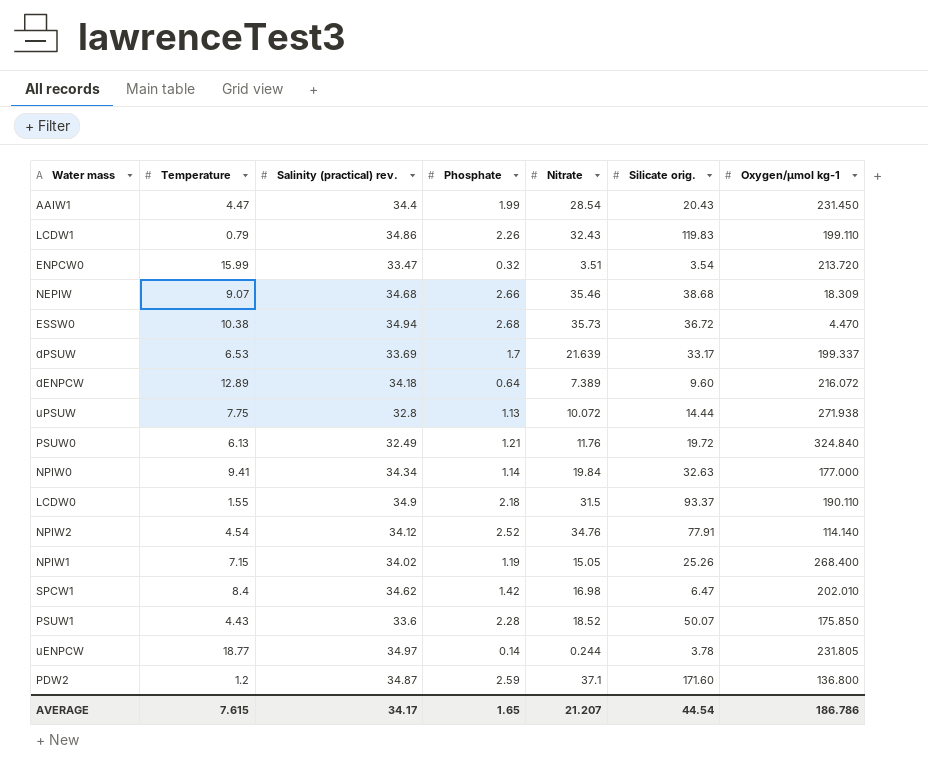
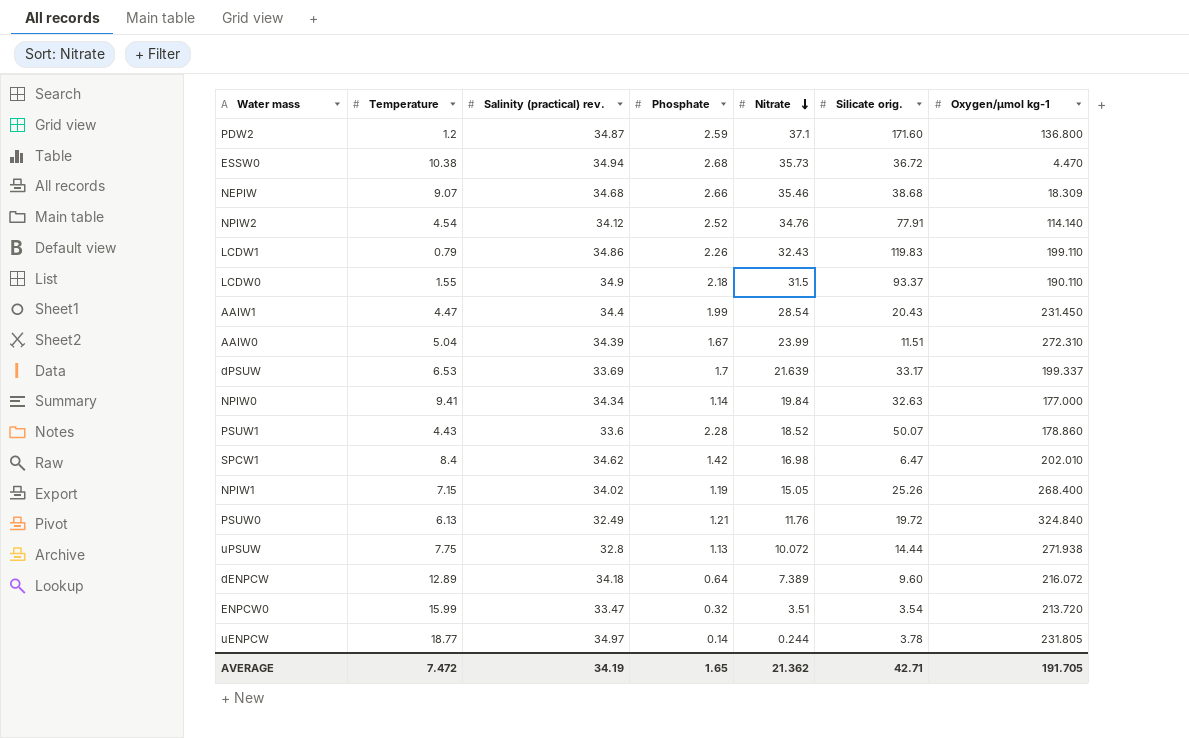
row order: none -> Nitrate descending
row AAIW0: none -> 5.04 | 34.39 | 1.67 | 23.99 | 11.51 | 272.310
PSUW1 | Oxygen/μmol kg-1: 175.850 -> 178.860
AVERAGE | Temperature: 7.615 -> 7.472
AVERAGE | Salinity (practical) rev.: 34.17 -> 34.19
AVERAGE | Nitrate: 21.207 -> 21.362
AVERAGE | Silicate orig.: 44.54 -> 42.71
AVERAGE | Oxygen/μmol kg-1: 186.786 -> 191.705

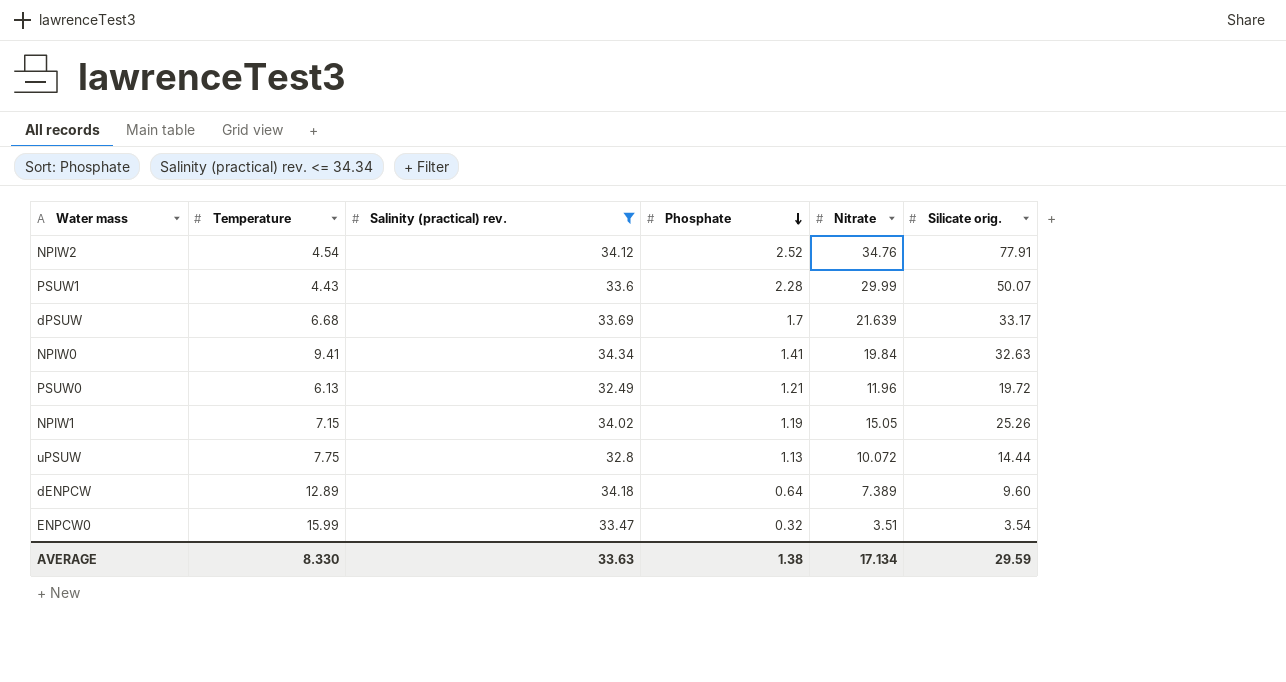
filter: none -> Salinity (practical) rev. <= 34.34
row order: Nitrate descending -> Phosphate descending
column Oxygen/μmol kg-1 | position: 7 -> none
PSUW1 | Nitrate: 18.52 -> 29.99
dPSUW | Temperature: 6.53 -> 6.68
NPIW0 | Phosphate: 1.14 -> 1.41
PSUW0 | Nitrate: 11.76 -> 11.96
AVERAGE | Temperature: 7.472 -> 8.330
AVERAGE | Salinity (practical) rev.: 34.19 -> 33.63
AVERAGE | Phosphate: 1.65 -> 1.38
AVERAGE | Nitrate: 21.362 -> 17.134
AVERAGE | Silicate orig.: 42.71 -> 29.59

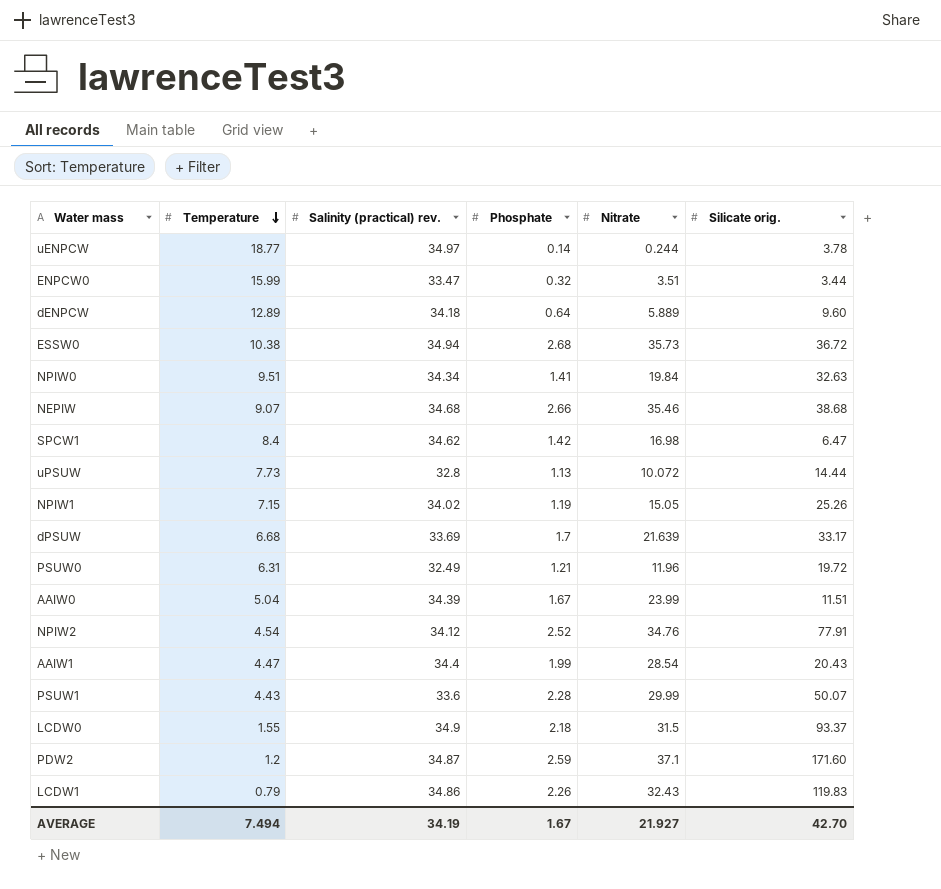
filter: Salinity (practical) rev. <= 34.34 -> none
row order: Phosphate descending -> Temperature descending
ENPCW0 | Silicate orig.: 3.54 -> 3.44
dENPCW | Nitrate: 7.389 -> 5.889
NPIW0 | Temperature: 9.41 -> 9.51
uPSUW | Temperature: 7.75 -> 7.73
PSUW0 | Temperature: 6.13 -> 6.31
AVERAGE | Temperature: 8.330 -> 7.494
AVERAGE | Salinity (practical) rev.: 33.63 -> 34.19
AVERAGE | Phosphate: 1.38 -> 1.67
AVERAGE | Nitrate: 17.134 -> 21.927
AVERAGE | Silicate orig.: 29.59 -> 42.70

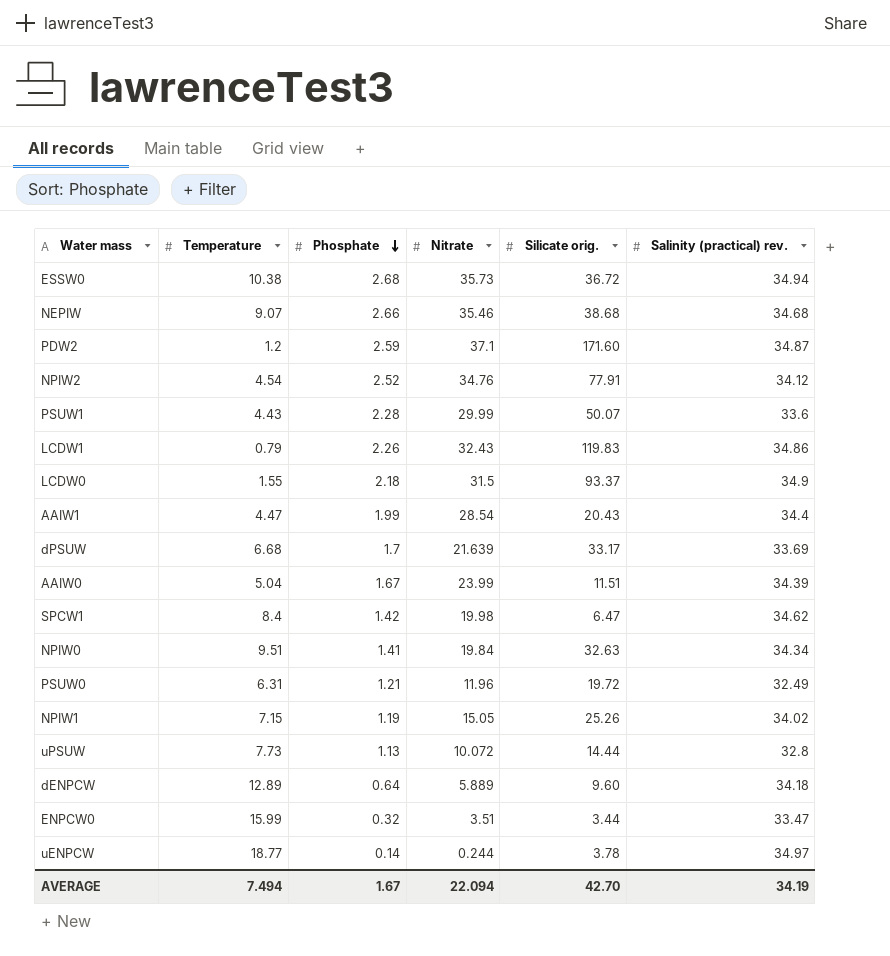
row order: Temperature descending -> Phosphate descending
column Salinity (practical) rev. | position: 3 -> 6
SPCW1 | Nitrate: 16.98 -> 19.98
AVERAGE | Nitrate: 21.927 -> 22.094

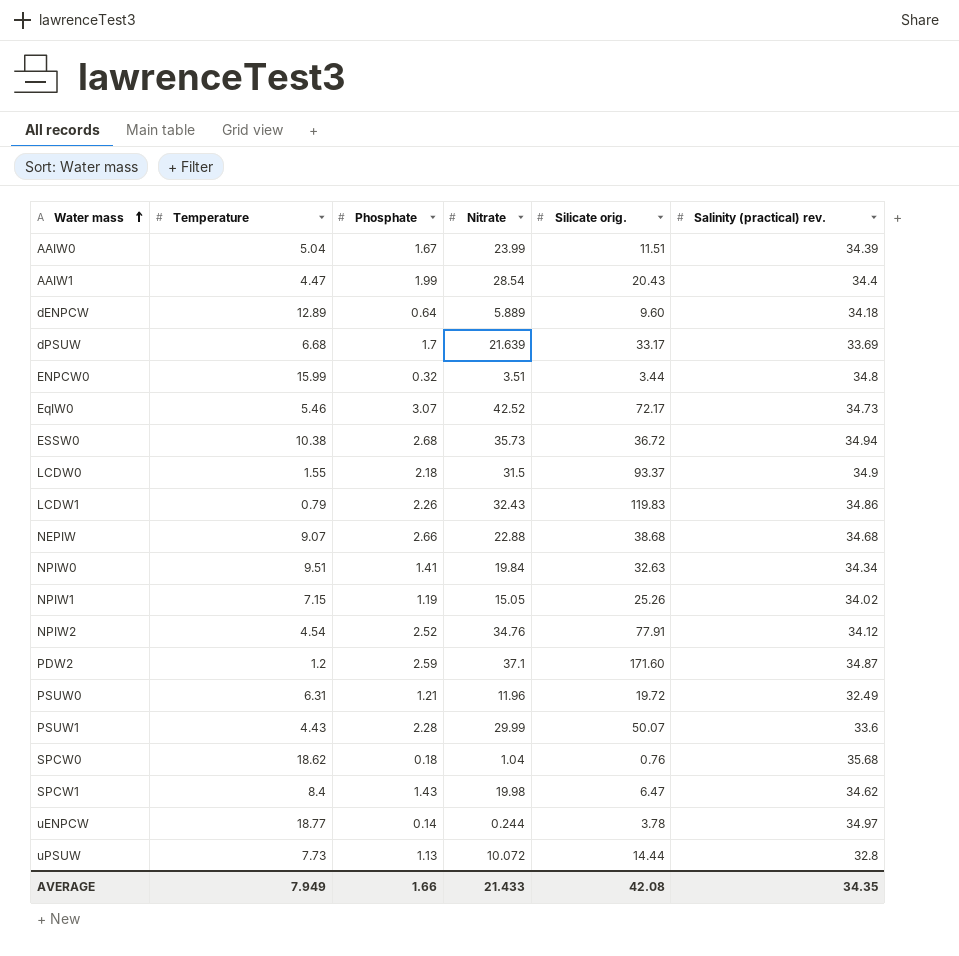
row order: Phosphate descending -> Water mass ascending
ENPCW0 | Salinity (practical) rev.: 33.47 -> 34.8
row EqIW0: none -> 5.46 | 3.07 | 42.52 | 72.17 | 34.73
NEPIW | Nitrate: 35.46 -> 22.88
row SPCW0: none -> 18.62 | 0.18 | 1.04 | 0.76 | 35.68
SPCW1 | Phosphate: 1.42 -> 1.43
AVERAGE | Temperature: 7.494 -> 7.949
AVERAGE | Phosphate: 1.67 -> 1.66
AVERAGE | Nitrate: 22.094 -> 21.433
AVERAGE | Silicate orig.: 42.70 -> 42.08
AVERAGE | Salinity (practical) rev.: 34.19 -> 34.35

